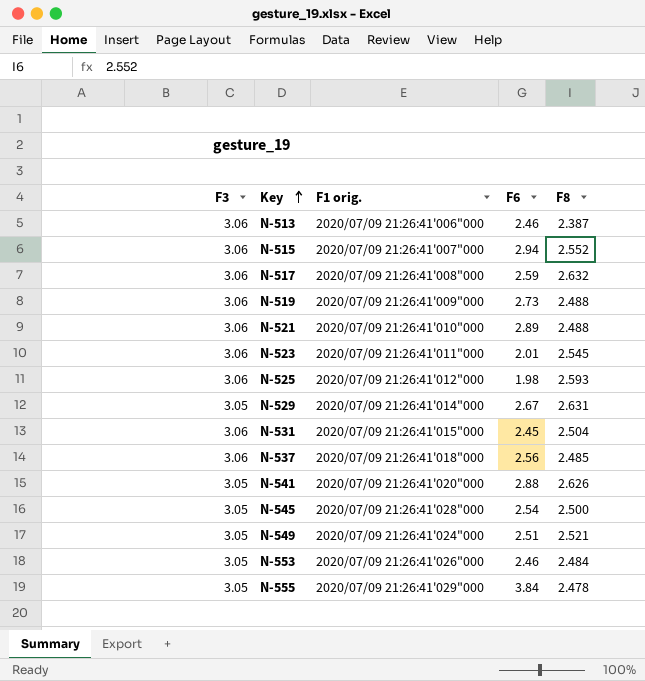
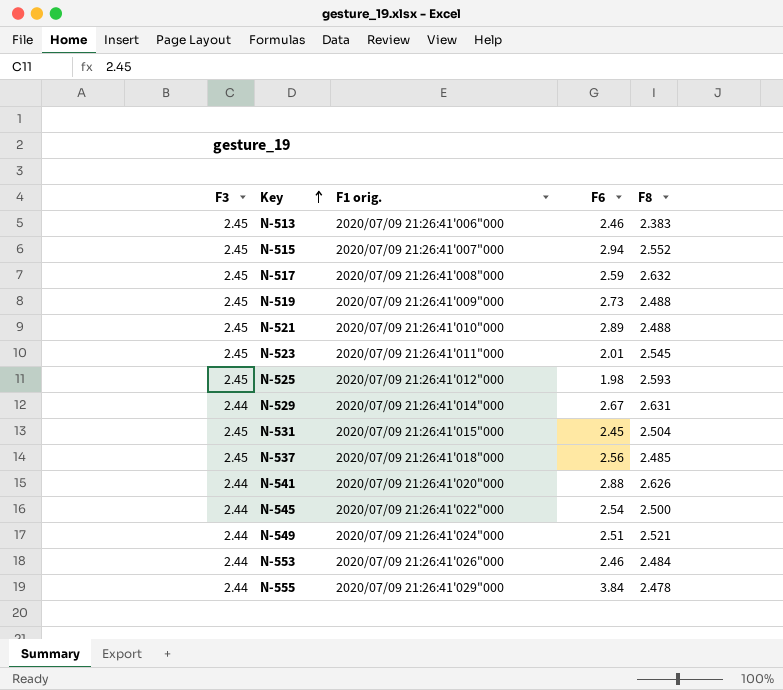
N-513 | F3: 3.06 -> 2.45
N-513 | F8: 2.387 -> 2.383
N-515 | F3: 3.06 -> 2.45
N-517 | F3: 3.06 -> 2.45
N-519 | F3: 3.06 -> 2.45
N-521 | F3: 3.06 -> 2.45
N-523 | F3: 3.06 -> 2.45
N-525 | F3: 3.06 -> 2.45
N-529 | F3: 3.05 -> 2.44
N-531 | F3: 3.06 -> 2.45
N-537 | F3: 3.06 -> 2.45
N-541 | F3: 3.05 -> 2.44
N-545 | F3: 3.05 -> 2.44
N-545 | F1 orig.: 2020/07/09 21:26:41'028"000 -> 2020/07/09 21:26:41'022"000
N-549 | F3: 3.05 -> 2.44
N-553 | F3: 3.05 -> 2.44
N-555 | F3: 3.05 -> 2.44

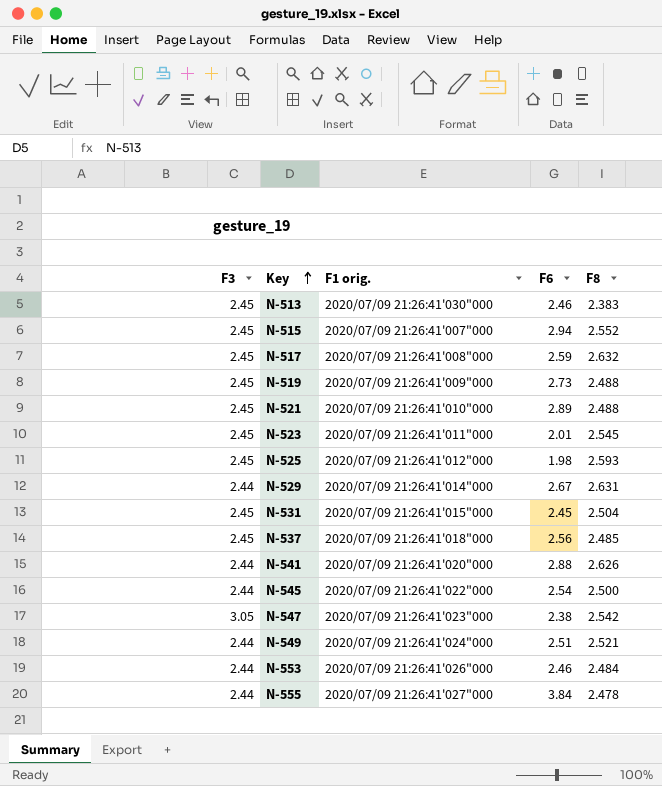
N-513 | F1 orig.: 2020/07/09 21:26:41'006"000 -> 2020/07/09 21:26:41'030"000
row N-547: none -> 3.05 | 2020/07/09 21:26:41'023"000 | 2.38 | 2.542
N-555 | F1 orig.: 2020/07/09 21:26:41'029"000 -> 2020/07/09 21:26:41'027"000

